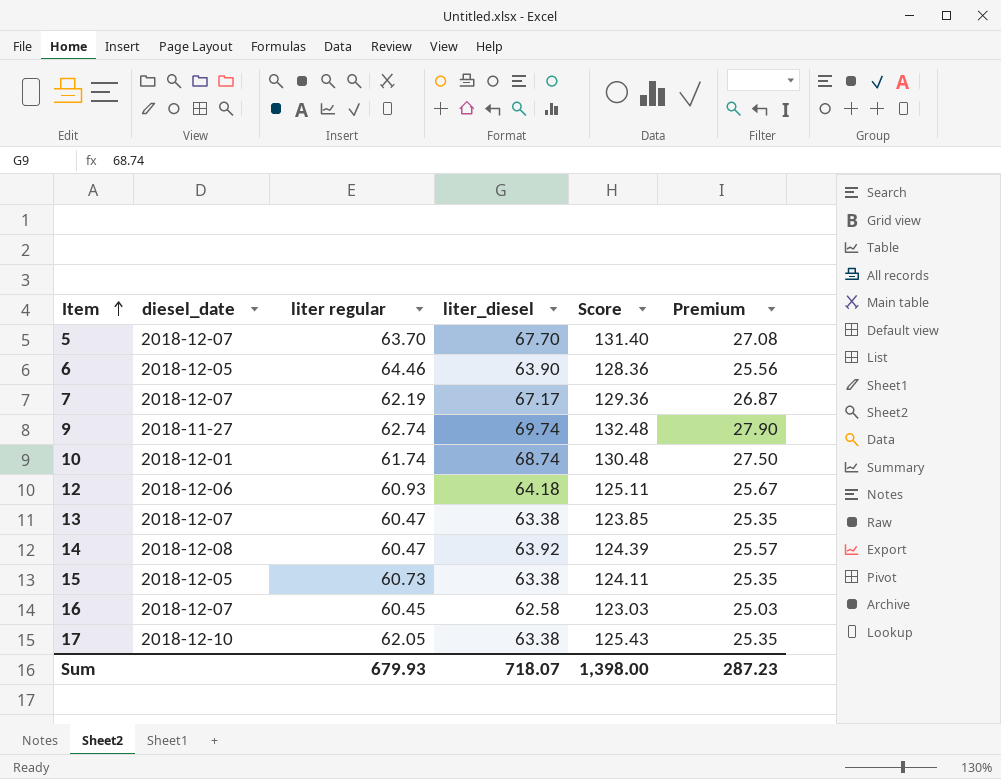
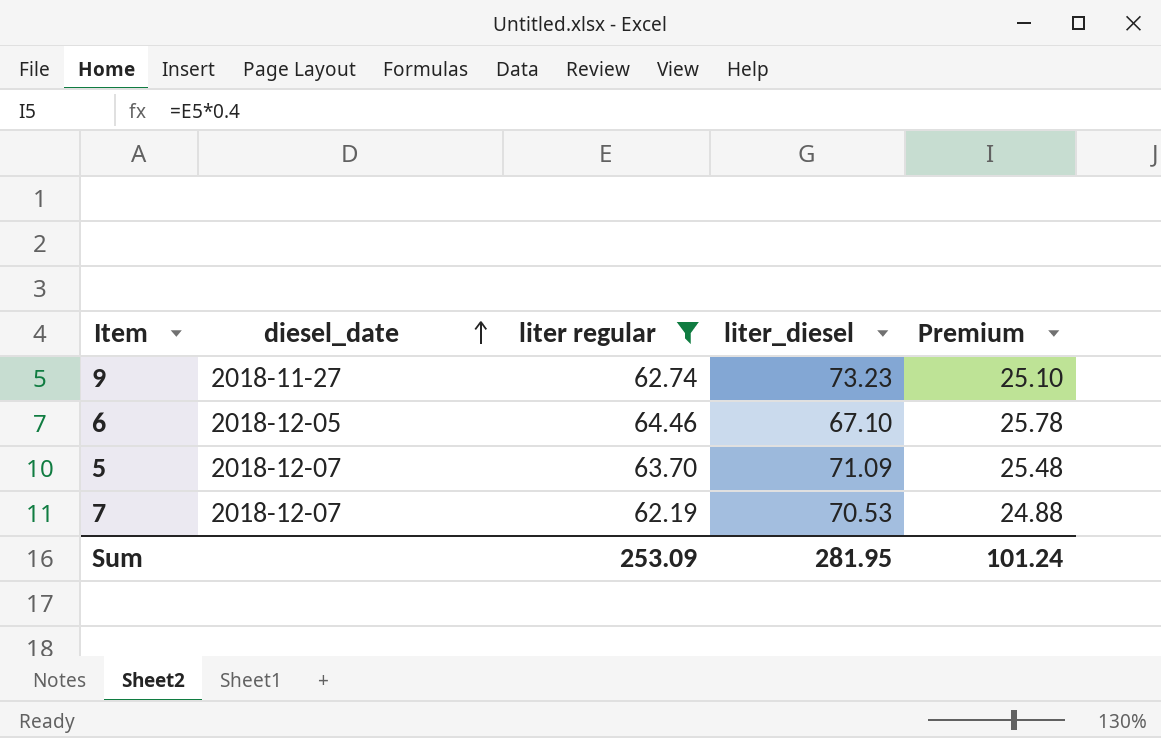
filter: none -> liter regular >= 62.19
row order: Item ascending -> diesel_date ascending
column Score | formula: [liter regular] + [liter_diesel] -> none
column Premium | formula: [liter_diesel] * 0.4 -> [liter regular] * 0.4
9 | liter_diesel: 69.74 -> 73.23
6 | liter_diesel: 63.90 -> 67.10
5 | liter_diesel: 67.70 -> 71.09
7 | liter_diesel: 67.17 -> 70.53
Sum | liter regular: 679.93 -> 253.09
Sum | liter_diesel: 718.07 -> 281.95
Sum | Premium: 287.23 -> 101.24

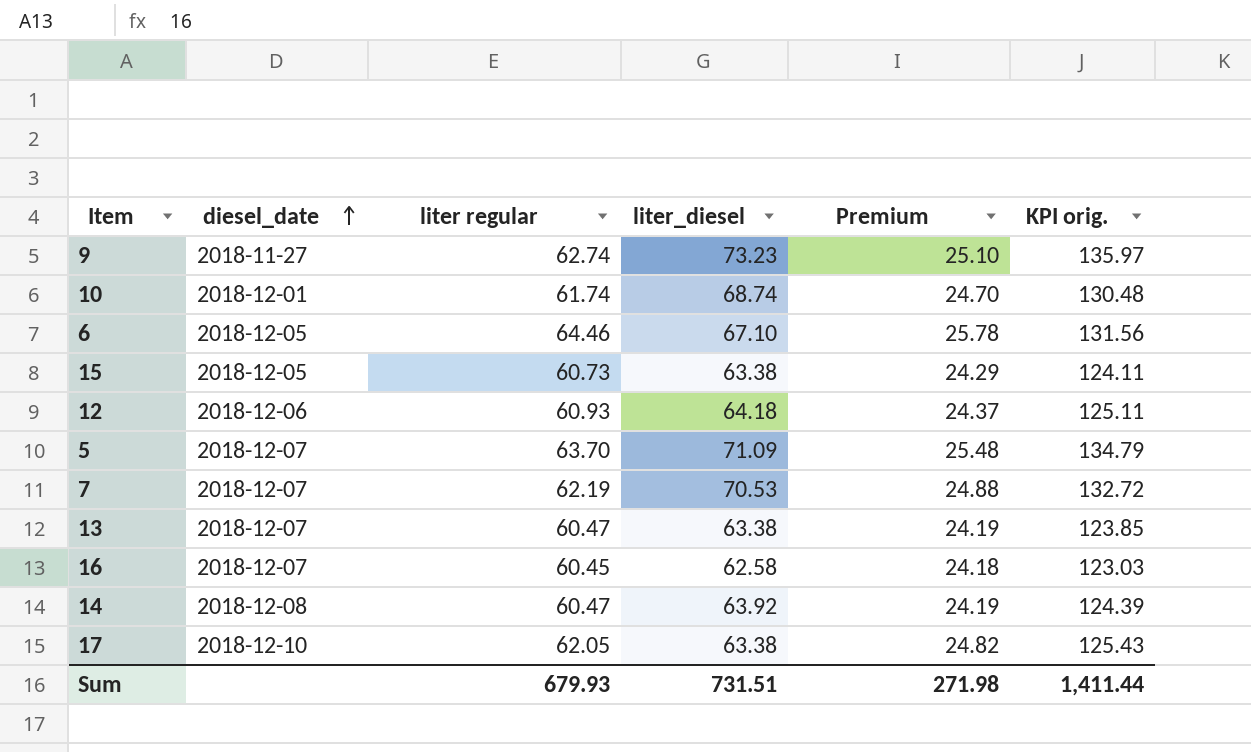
filter: liter regular >= 62.19 -> none
column KPI orig. | formula: none -> [liter regular] + [liter_diesel]
Sum | liter regular: 253.09 -> 679.93
Sum | liter_diesel: 281.95 -> 731.51
Sum | Premium: 101.24 -> 271.98

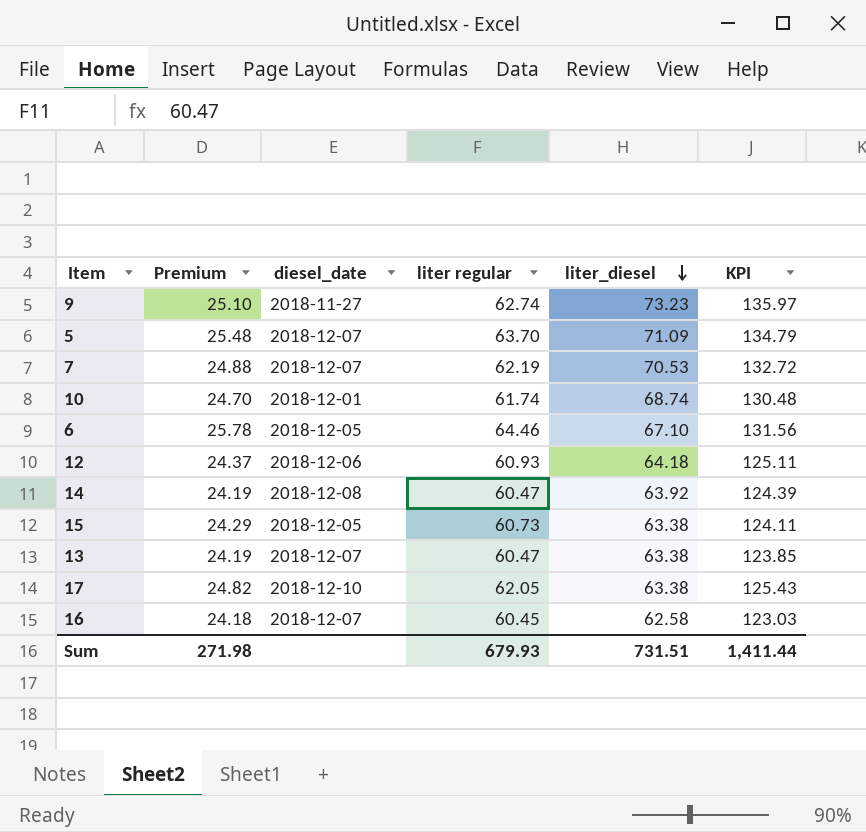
row order: diesel_date ascending -> liter_diesel descending
column Premium | position: 5 -> 2
column name: KPI orig. -> KPI

